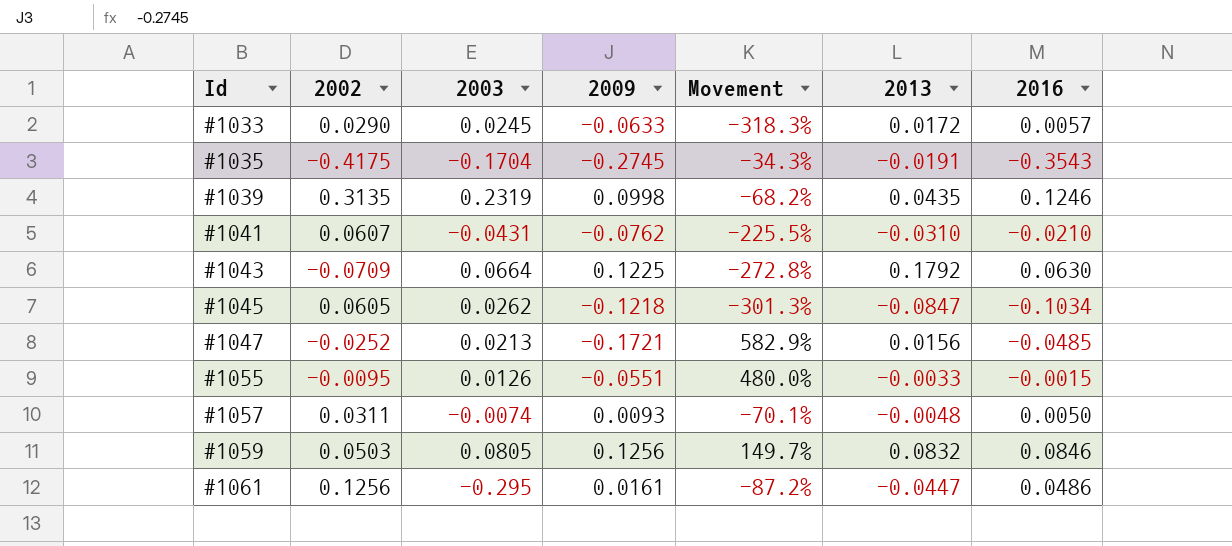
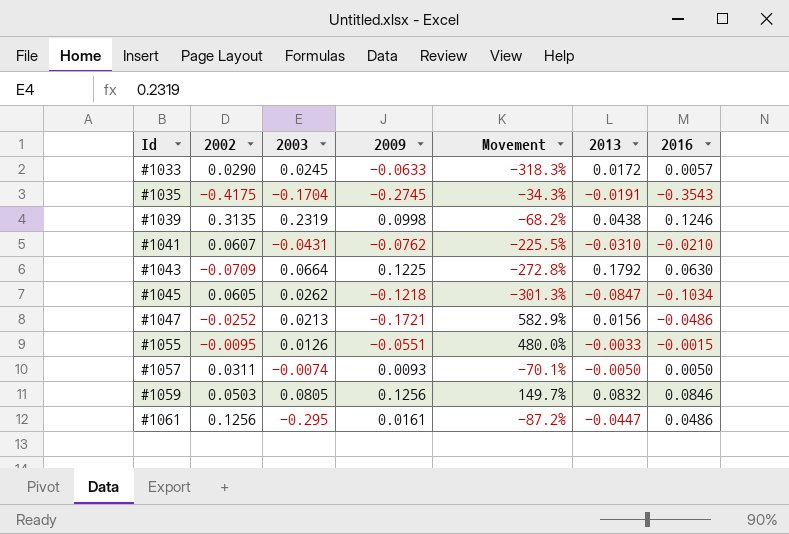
#1039 | 2013: 0.0435 -> 0.0438
#1047 | 2016: -0.0485 -> -0.0486
#1057 | 2013: -0.0048 -> -0.0050

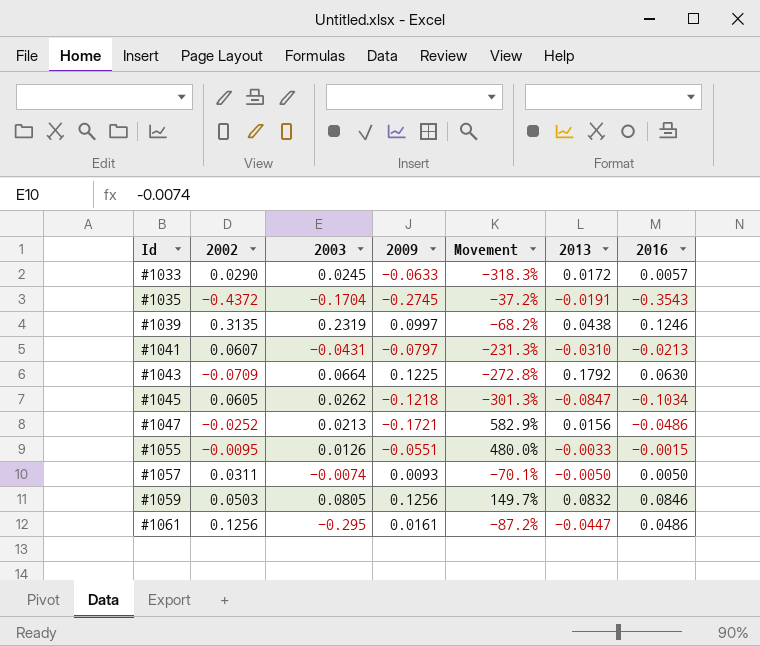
#1035 | 2002: -0.4175 -> -0.4372
#1035 | Movement: -34.3% -> -37.2%
#1039 | 2009: 0.0998 -> 0.0997
#1041 | 2009: -0.0762 -> -0.0797
#1041 | Movement: -225.5% -> -231.3%
#1041 | 2016: -0.0210 -> -0.0213

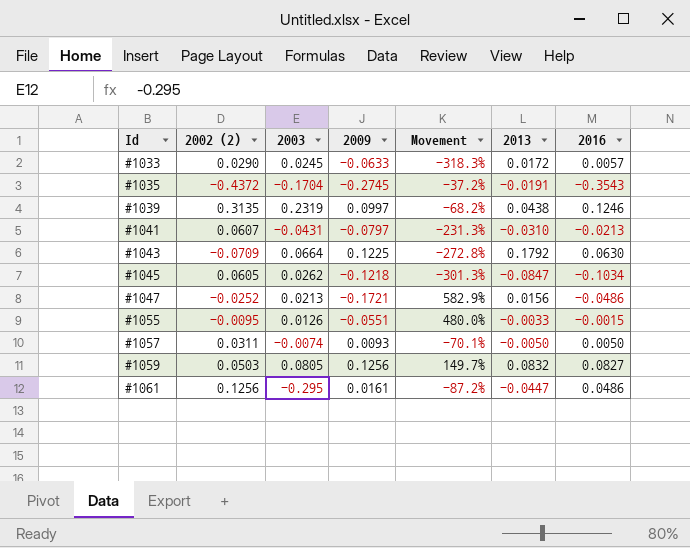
column name: 2002 -> 2002 (2)
#1059 | 2016: 0.0846 -> 0.0827

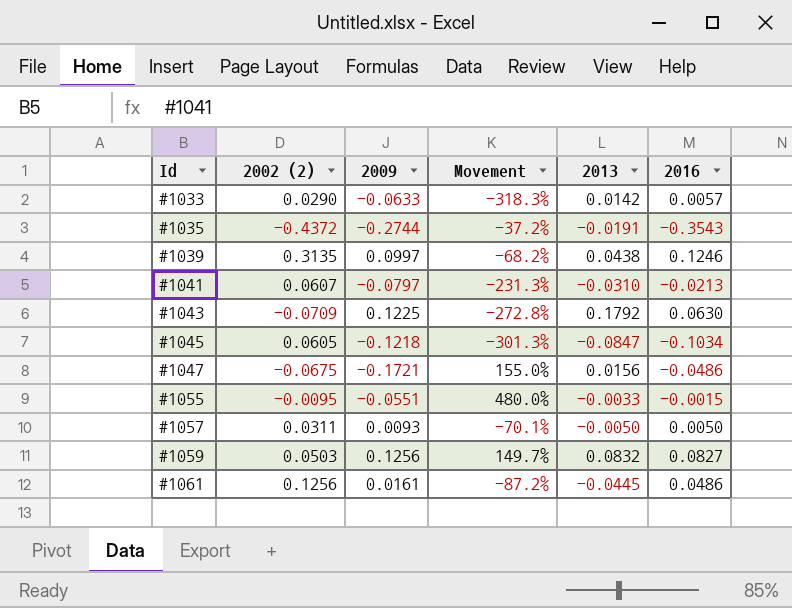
column 2003 | position: 3 -> none
#1033 | 2013: 0.0172 -> 0.0142
#1035 | 2009: -0.2745 -> -0.2744
#1047 | 2002 (2): -0.0252 -> -0.0675
#1047 | Movement: 582.9% -> 155.0%
#1061 | 2013: -0.0447 -> -0.0445

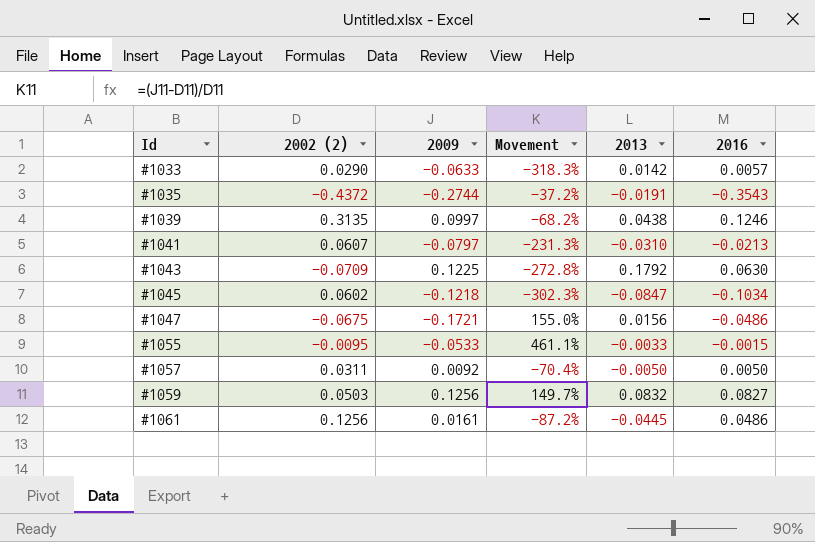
#1045 | 2002 (2): 0.0605 -> 0.0602
#1045 | Movement: -301.3% -> -302.3%
#1055 | 2009: -0.0551 -> -0.0533
#1055 | Movement: 480.0% -> 461.1%
#1057 | 2009: 0.0093 -> 0.0092
#1057 | Movement: -70.1% -> -70.4%

